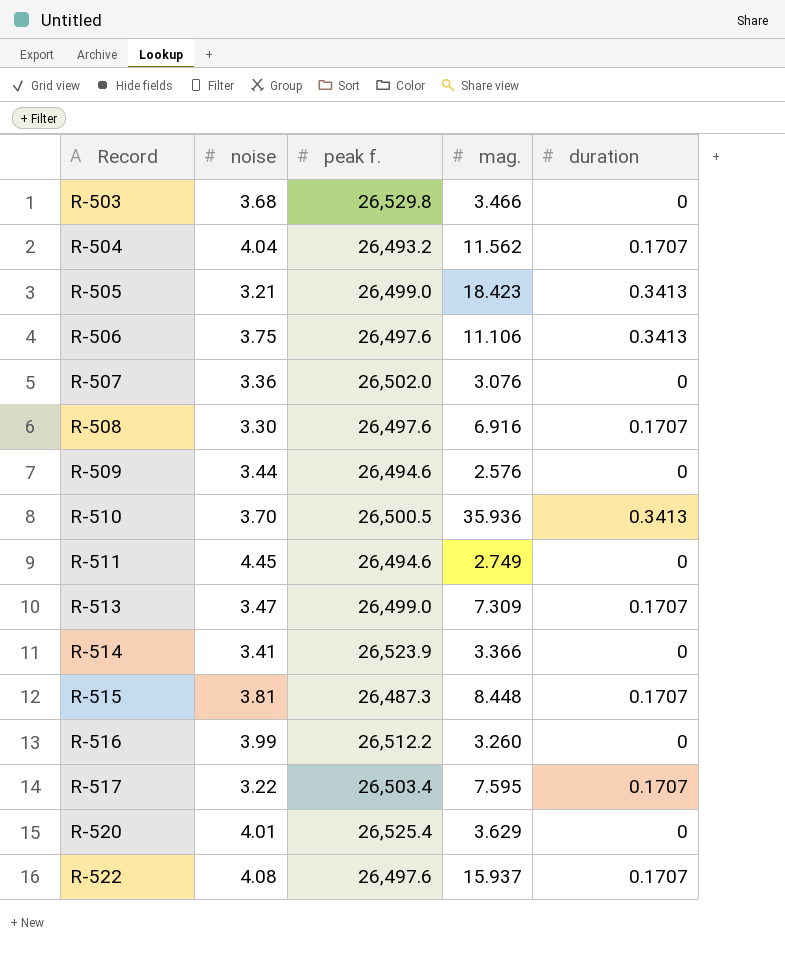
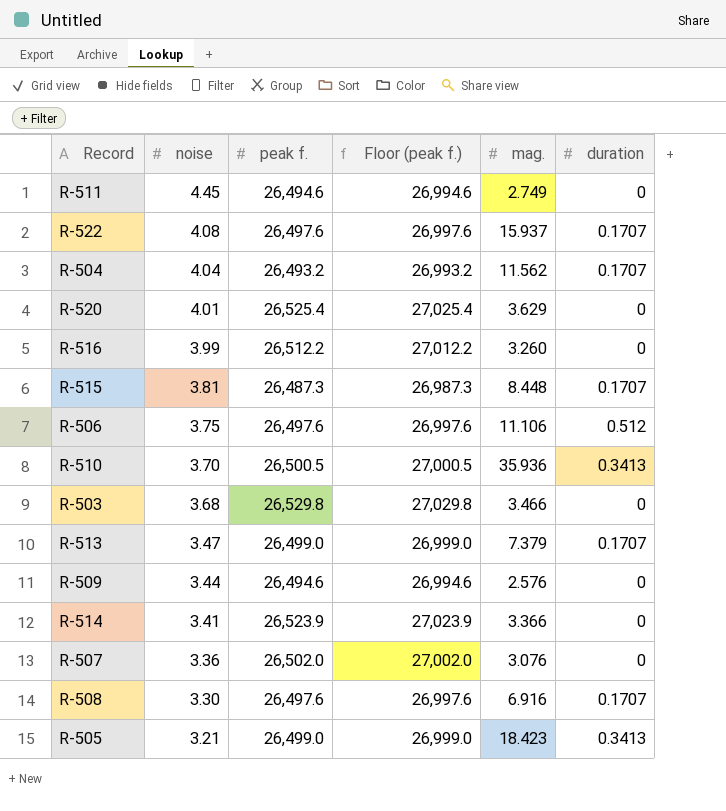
row order: Record ascending -> noise descending
column Floor (peak f.) | formula: none -> [peak f.] + 500
row R-517: 3.22 | 26,503.4 | 7.595 | 0.1707 -> none
R-506 | duration: 0.3413 -> 0.512
R-513 | mag.: 7.309 -> 7.379

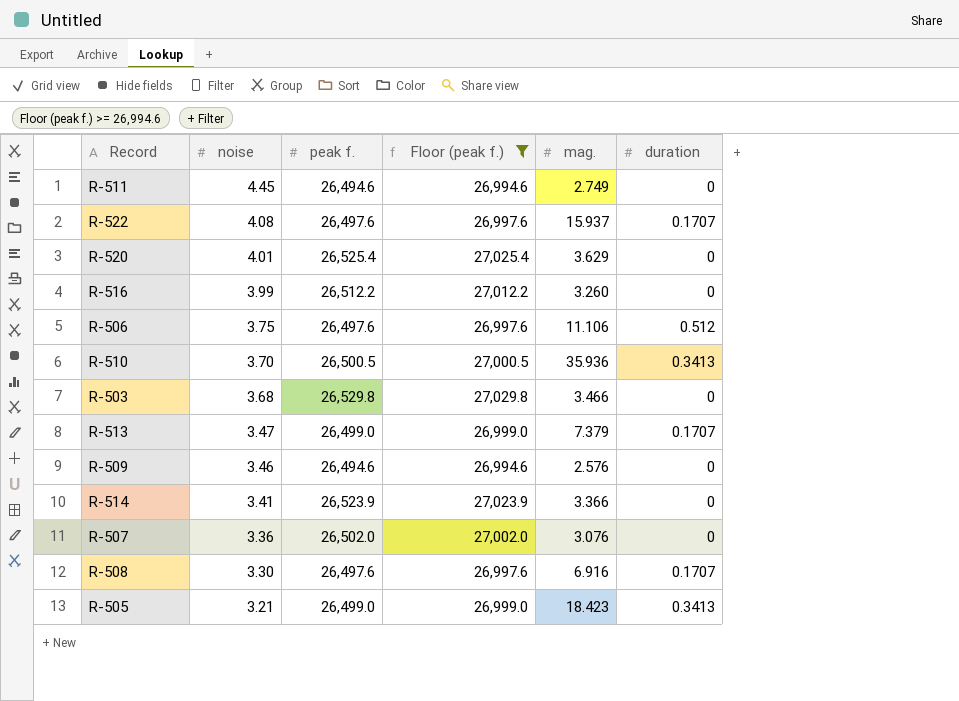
filter: none -> Floor (peak f.) >= 26,994.6
R-509 | noise: 3.44 -> 3.46

